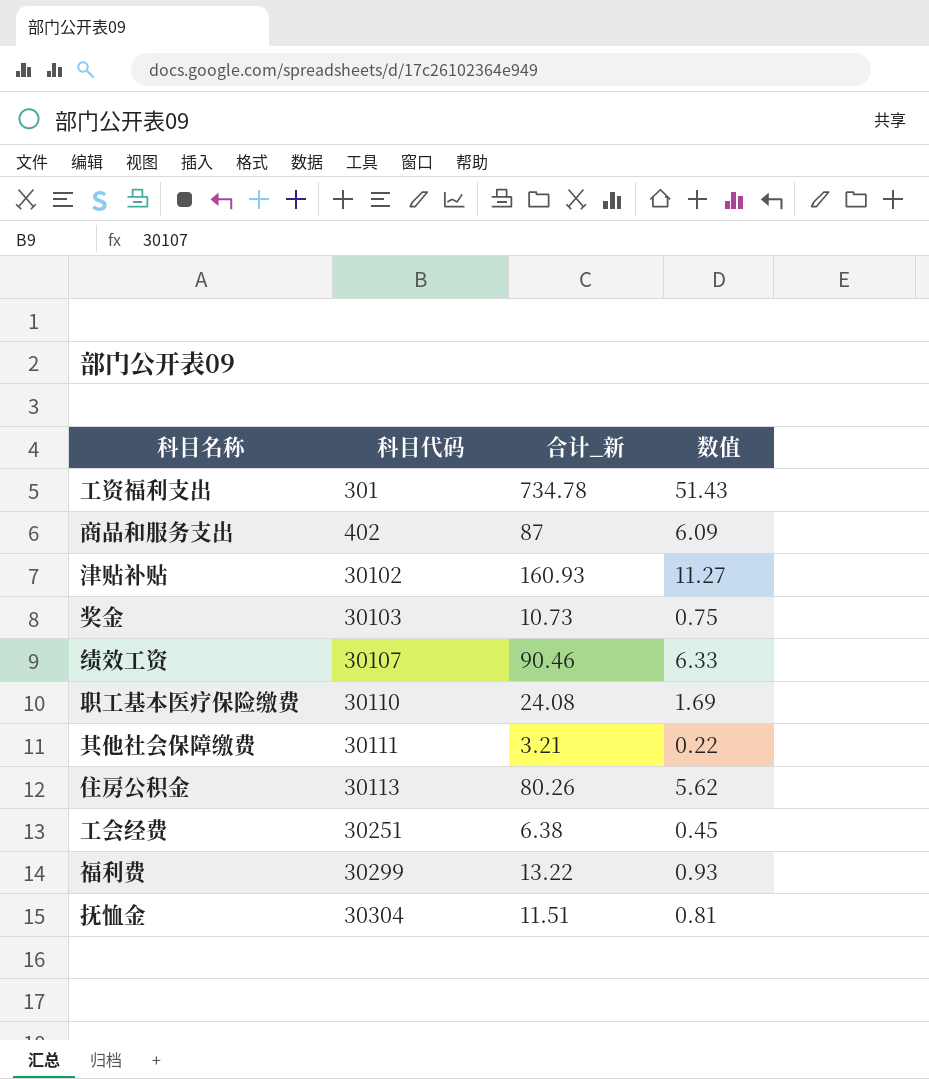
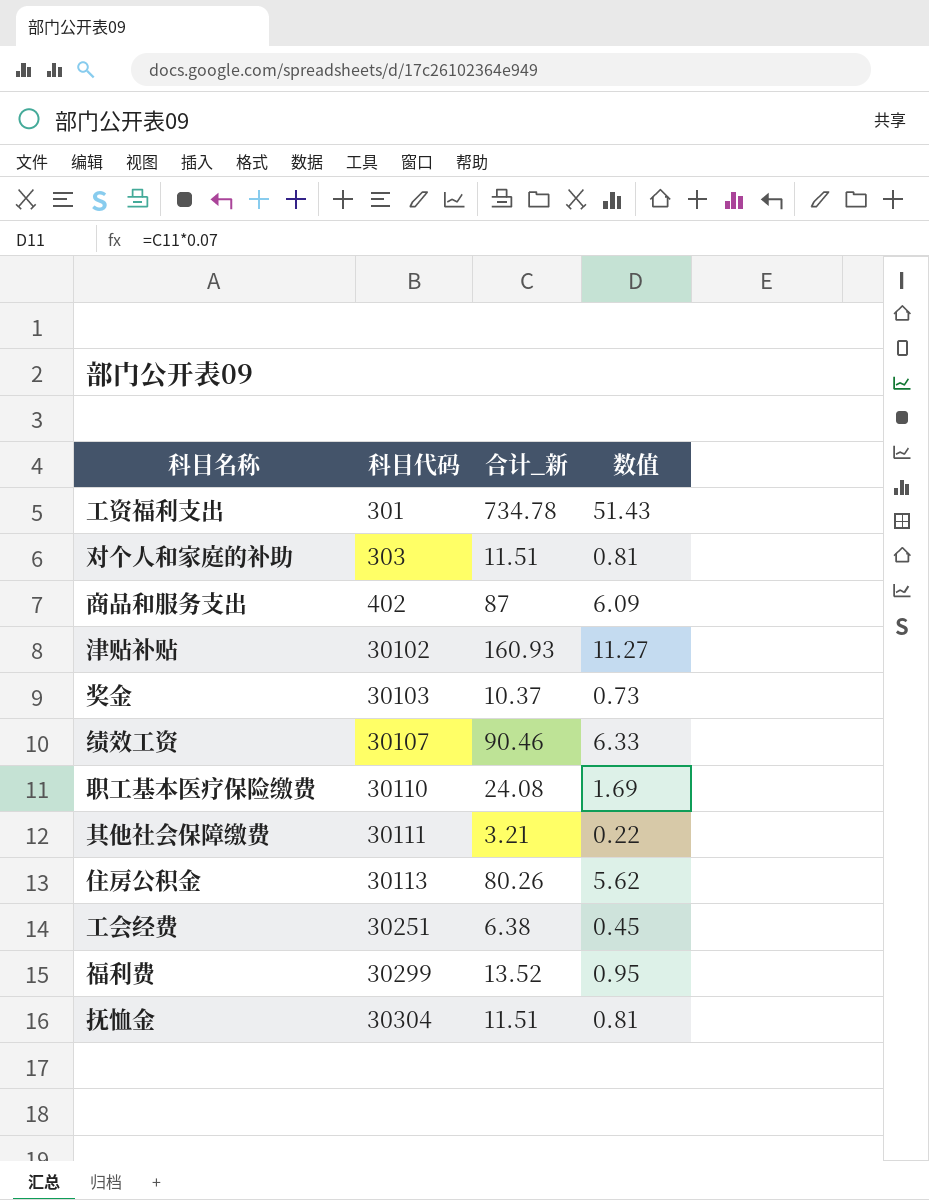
row 对个人和家庭的补助: none -> 303 | 11.51 | 0.81
奖金 | 合计_新: 10.73 -> 10.37
奖金 | 数值: 0.75 -> 0.73
福利费 | 合计_新: 13.22 -> 13.52
福利费 | 数值: 0.93 -> 0.95

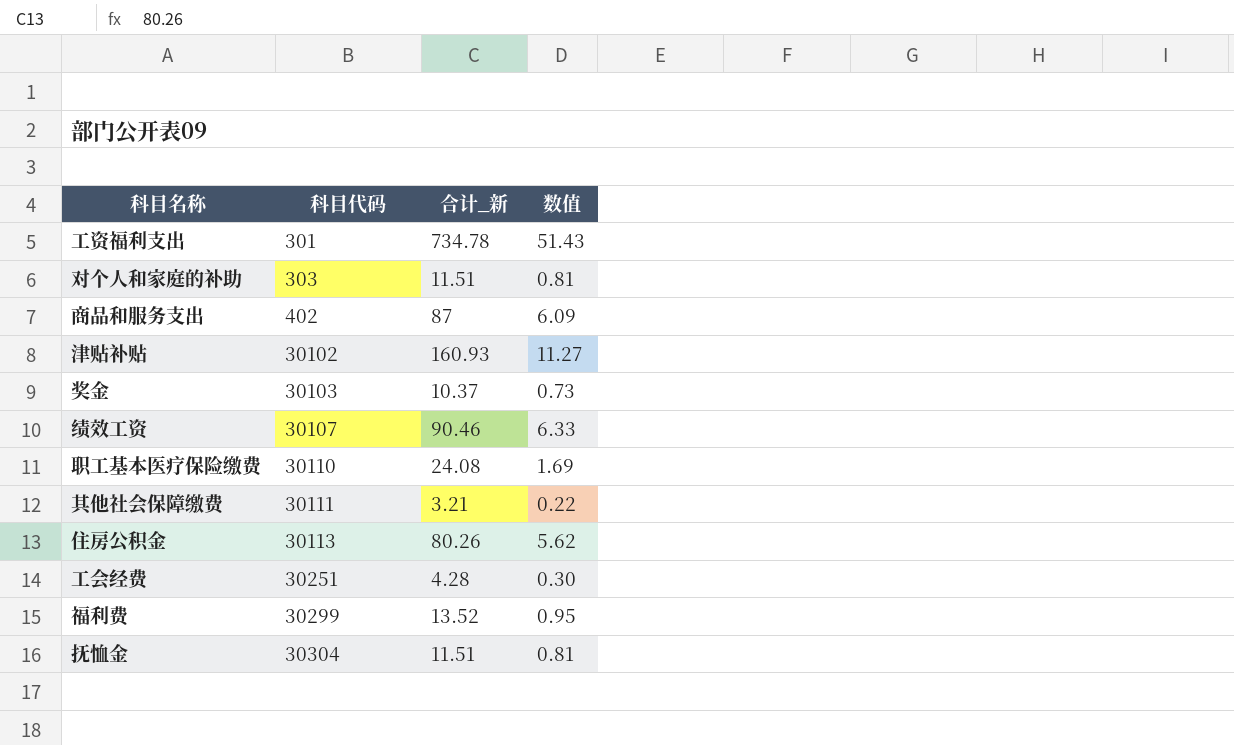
工会经费 | 合计_新: 6.38 -> 4.28
工会经费 | 数值: 0.45 -> 0.30

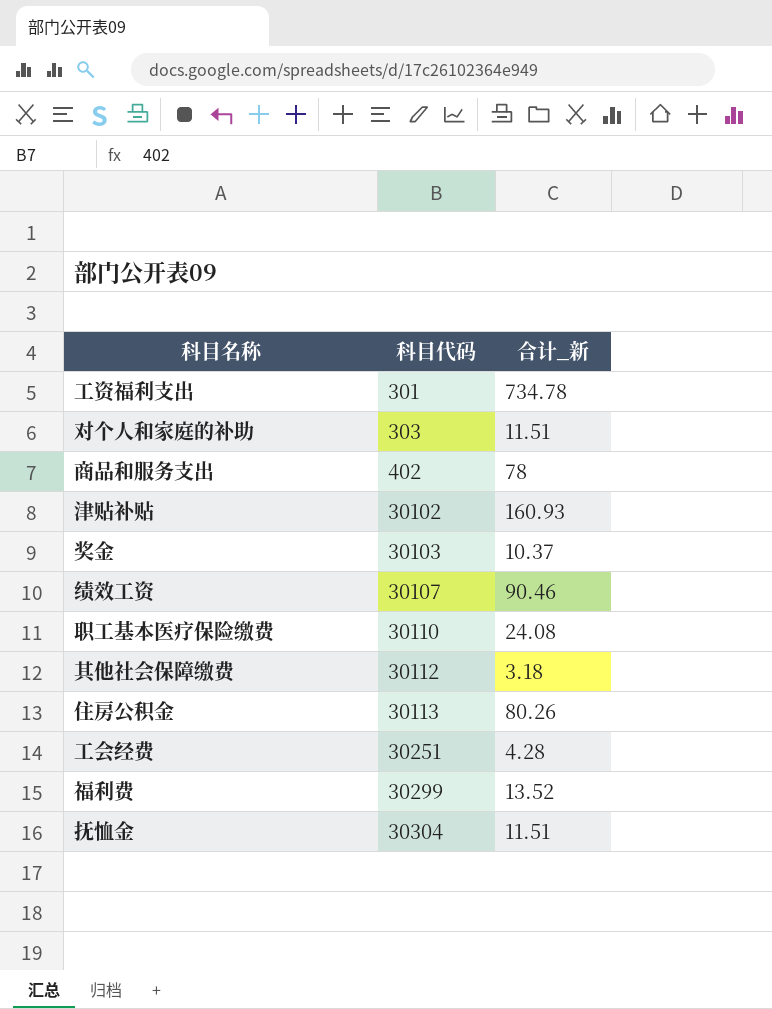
column 数值 | formula: [合计_新] * 0.07 -> none
商品和服务支出 | 合计_新: 87 -> 78
其他社会保障缴费 | 科目代码: 30111 -> 30112
其他社会保障缴费 | 合计_新: 3.21 -> 3.18

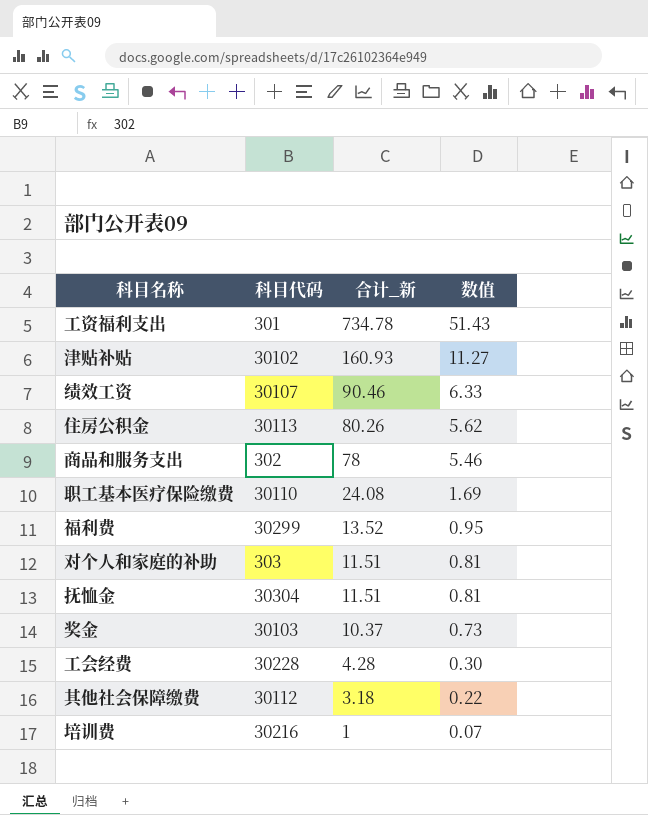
row order: 科目代码 ascending -> 合计_新 descending
column 数值 | formula: none -> [合计_新] * 0.07
商品和服务支出 | 科目代码: 402 -> 302
工会经费 | 科目代码: 30251 -> 30228
row 培训费: none -> 30216 | 1 | 0.07

